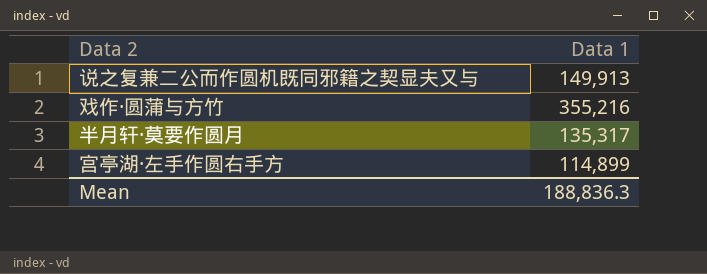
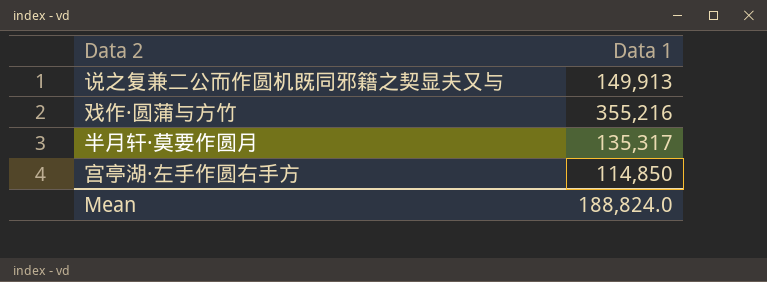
宫亭湖·左手作圆右手方 | Data 1: 114,899 -> 114,850
Mean | Data 1: 188,836.3 -> 188,824.0

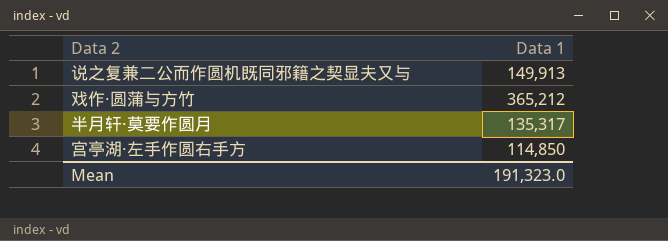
戏作·圆蒲与方竹 | Data 1: 355,216 -> 365,212
Mean | Data 1: 188,824.0 -> 191,323.0

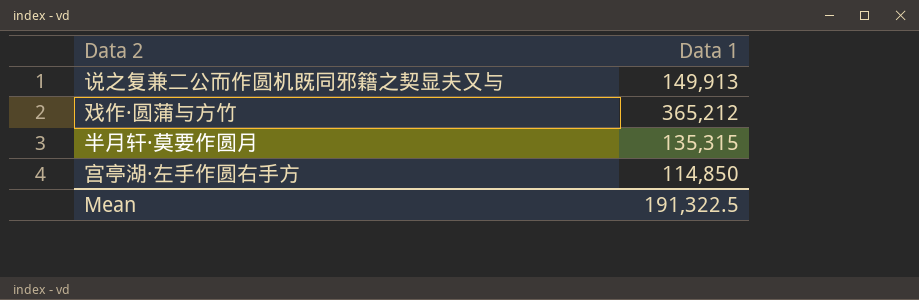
半月轩·莫要作圆月 | Data 1: 135,317 -> 135,315
Mean | Data 1: 191,323.0 -> 191,322.5

